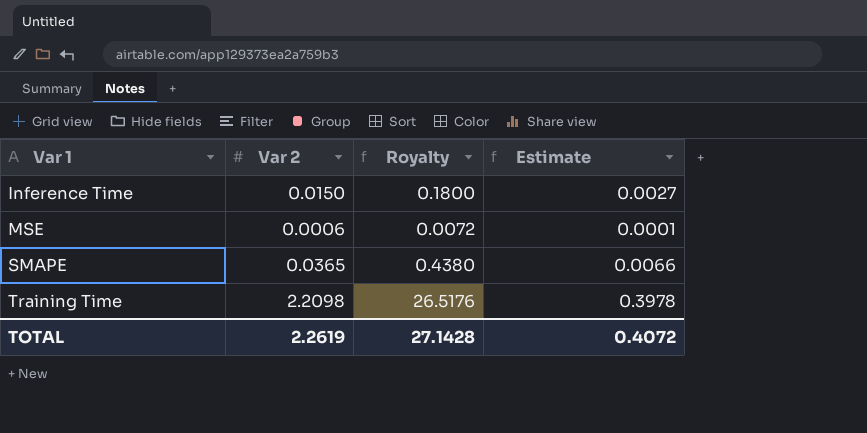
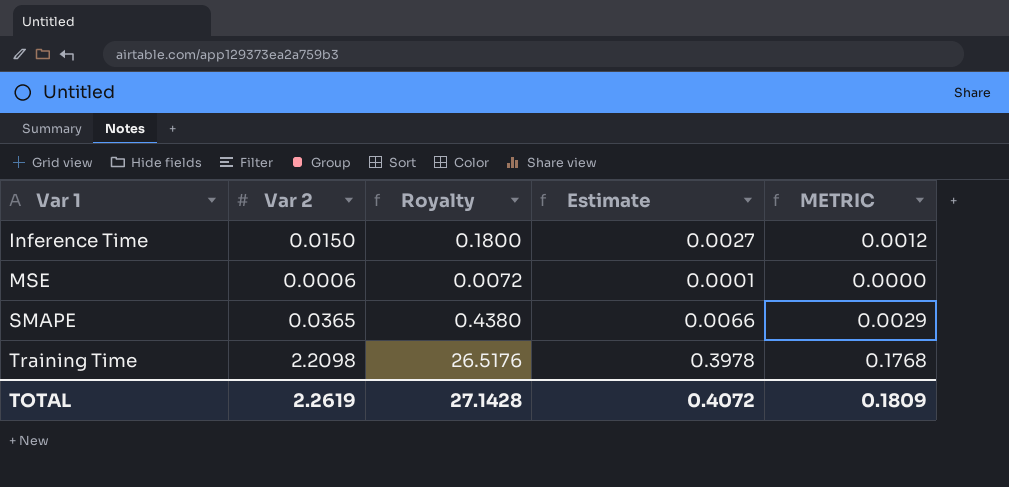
column METRIC | formula: none -> [Var 2] * 0.08

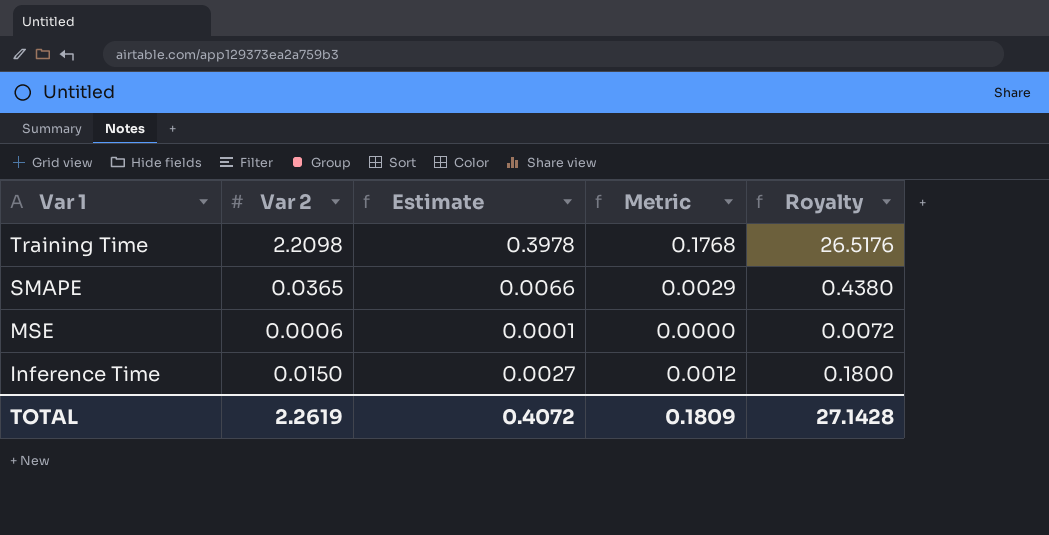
row order: Var 1 ascending -> Var 1 descending
column name: METRIC -> Metric
column Royalty | position: 3 -> 5

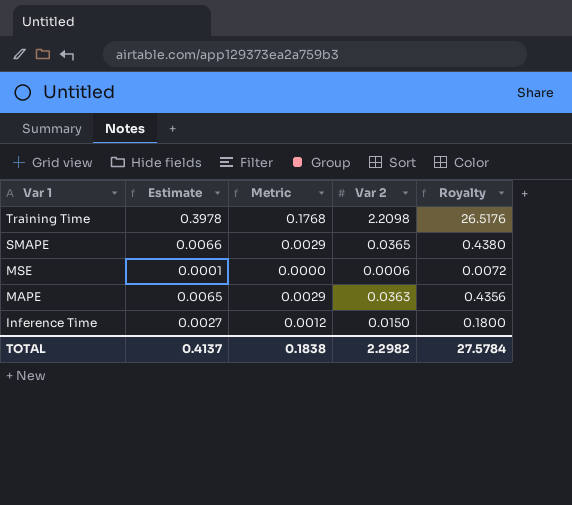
column Var 2 | position: 2 -> 4
row MAPE: none -> 0.0065 | 0.0029 | 0.0363 | 0.4356
TOTAL | Estimate: 0.4072 -> 0.4137
TOTAL | Metric: 0.1809 -> 0.1838
TOTAL | Var 2: 2.2619 -> 2.2982
TOTAL | Royalty: 27.1428 -> 27.5784

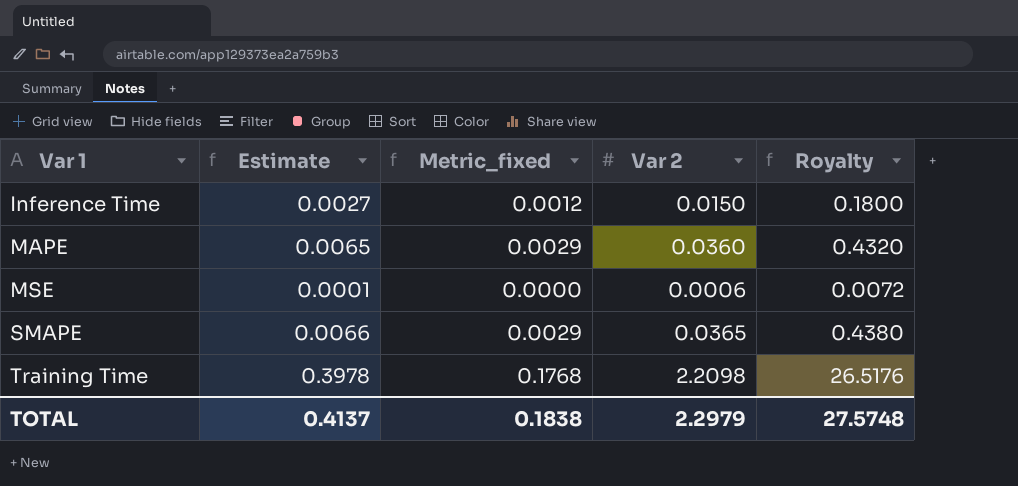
row order: Var 1 descending -> Var 1 ascending
column name: Metric -> Metric_fixed
MAPE | Var 2: 0.0363 -> 0.0360
MAPE | Royalty: 0.4356 -> 0.4320
TOTAL | Var 2: 2.2982 -> 2.2979
TOTAL | Royalty: 27.5784 -> 27.5748

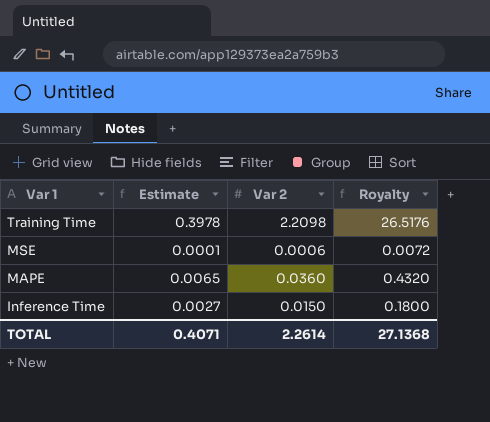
row order: Var 1 ascending -> Var 1 descending
column Metric_fixed | formula: [Var 2] * 0.08 -> none
row SMAPE: 0.0066 | 0.0029 | 0.0365 | 0.4380 -> none
TOTAL | Estimate: 0.4137 -> 0.4071
TOTAL | Var 2: 2.2979 -> 2.2614
TOTAL | Royalty: 27.5748 -> 27.1368

